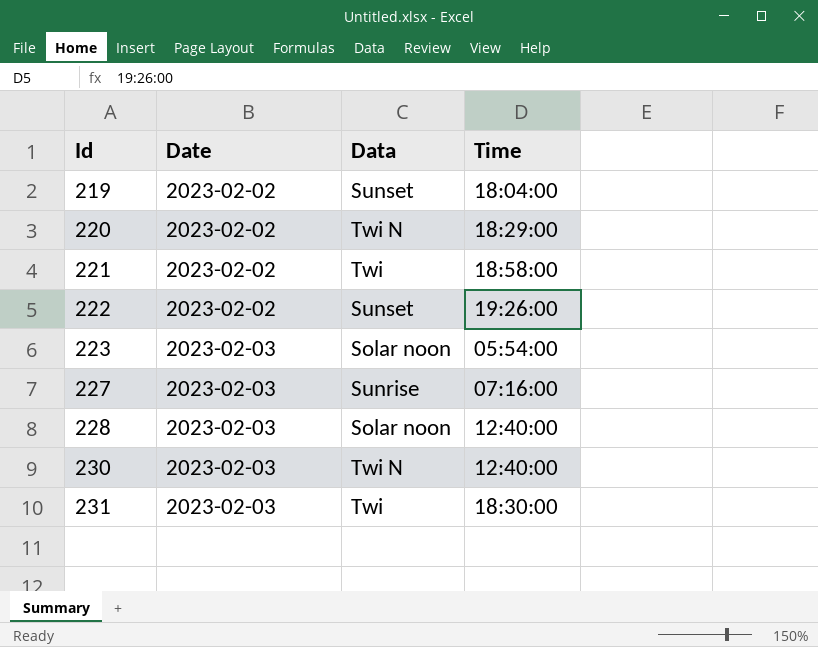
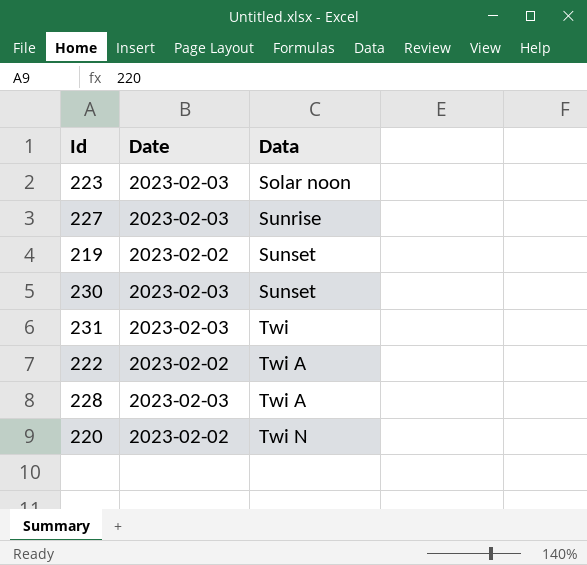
row order: Id ascending -> Data ascending
column Time | position: 4 -> none
row 221: 2023-02-02 | Twi | 18:58:00 -> none
230 | Data: Twi N -> Sunset
222 | Data: Sunset -> Twi A
228 | Data: Solar noon -> Twi A

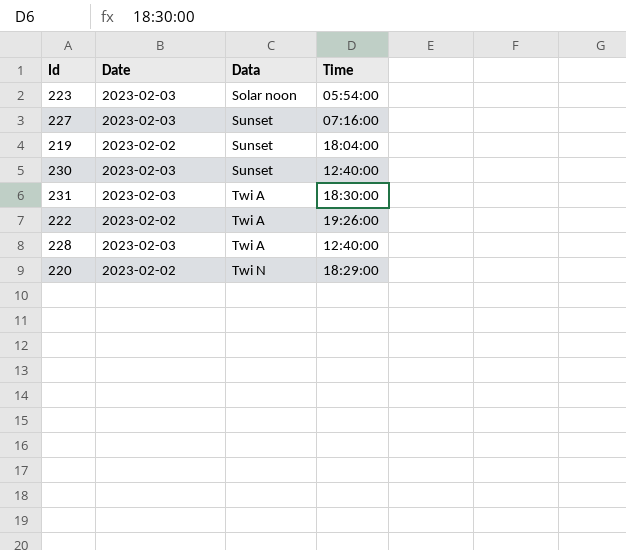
column Time | position: none -> 4
227 | Data: Sunrise -> Sunset
231 | Data: Twi -> Twi A

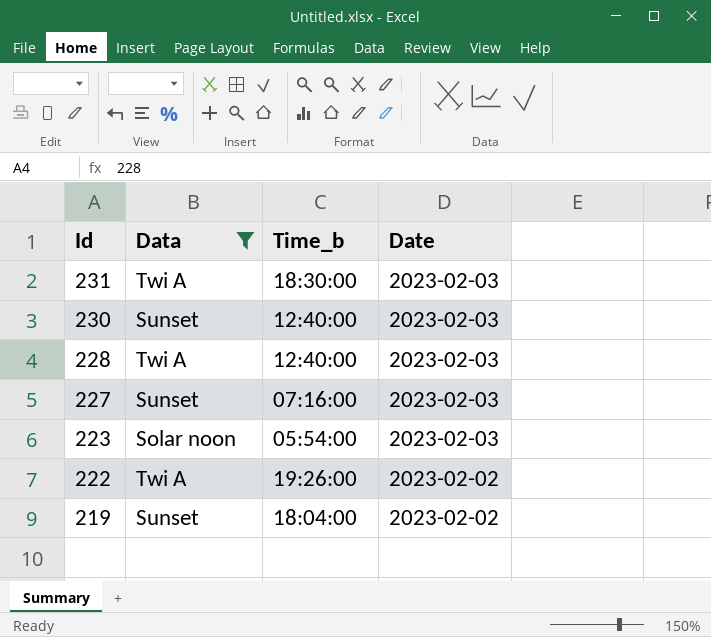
filter: none -> Data != Twi N
row order: Data ascending -> Id descending
column name: Time -> Time_b
column Date | position: 2 -> 4

